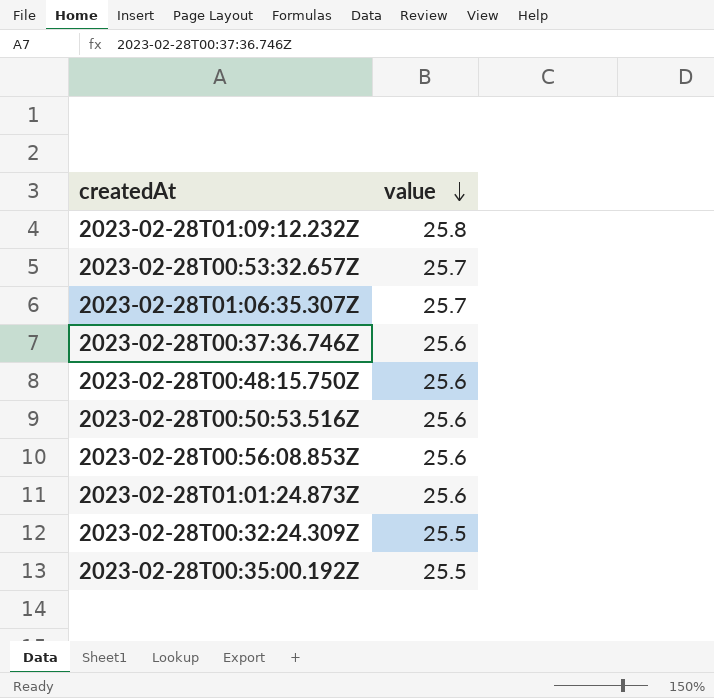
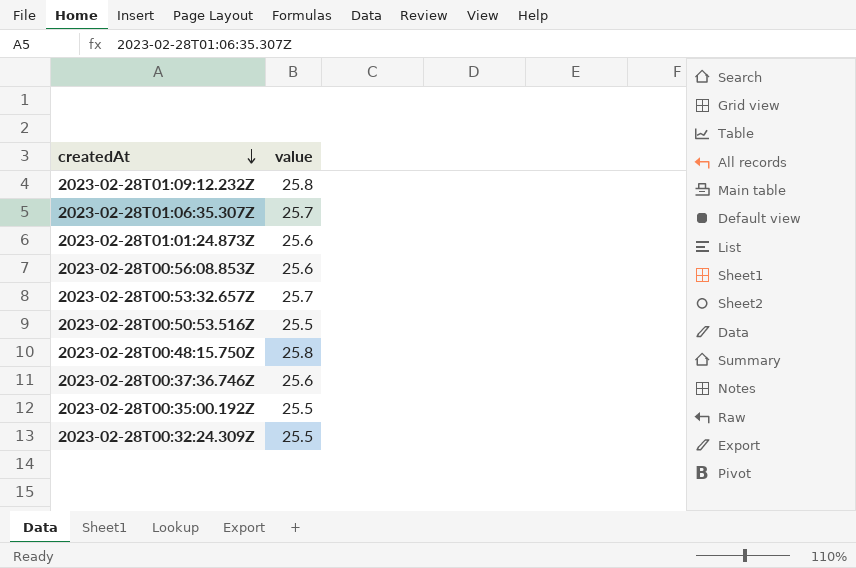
row order: value descending -> createdAt descending
2023-02-28T00:50:53.516Z | value: 25.6 -> 25.5
2023-02-28T00:48:15.750Z | value: 25.6 -> 25.8

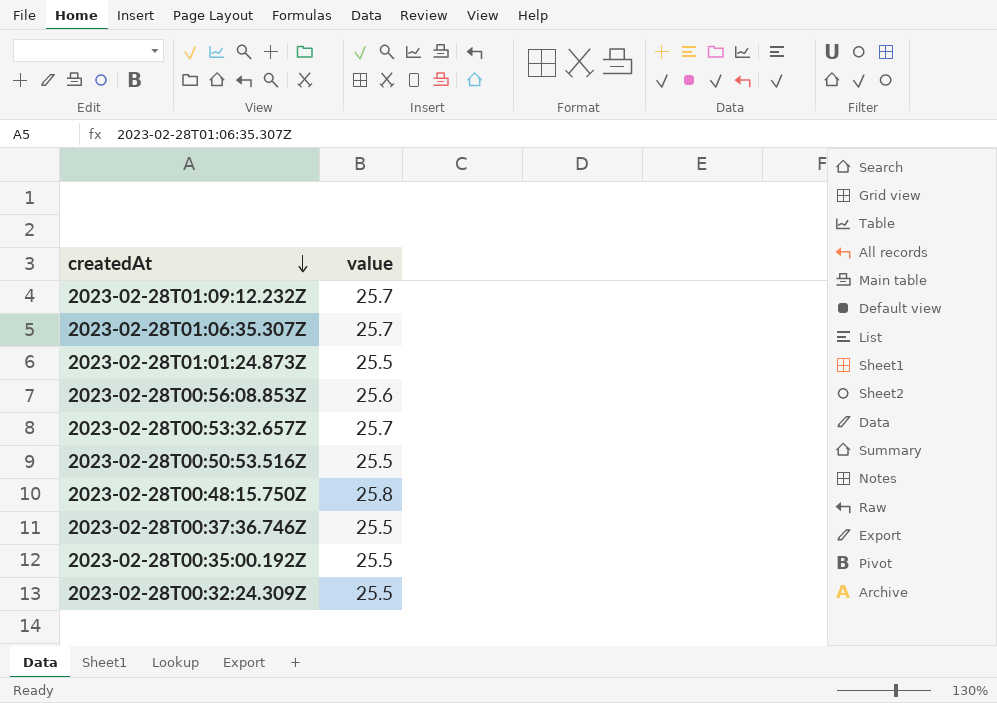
2023-02-28T01:09:12.232Z | value: 25.8 -> 25.7
2023-02-28T01:01:24.873Z | value: 25.6 -> 25.5
2023-02-28T00:37:36.746Z | value: 25.6 -> 25.5

